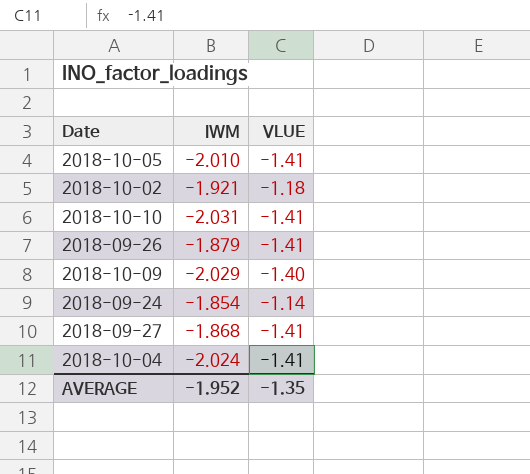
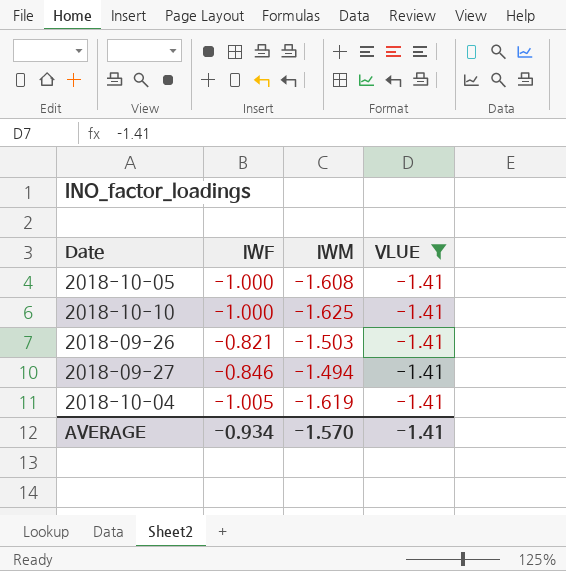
filter: none -> VLUE = -1.41
column IWF | position: none -> 2
2018-10-05 | IWM: -2.010 -> -1.608
2018-10-10 | IWM: -2.031 -> -1.625
2018-09-26 | IWM: -1.879 -> -1.503
2018-09-27 | IWM: -1.868 -> -1.494
2018-10-04 | IWM: -2.024 -> -1.619
AVERAGE | IWM: -1.952 -> -1.570
AVERAGE | VLUE: -1.35 -> -1.41

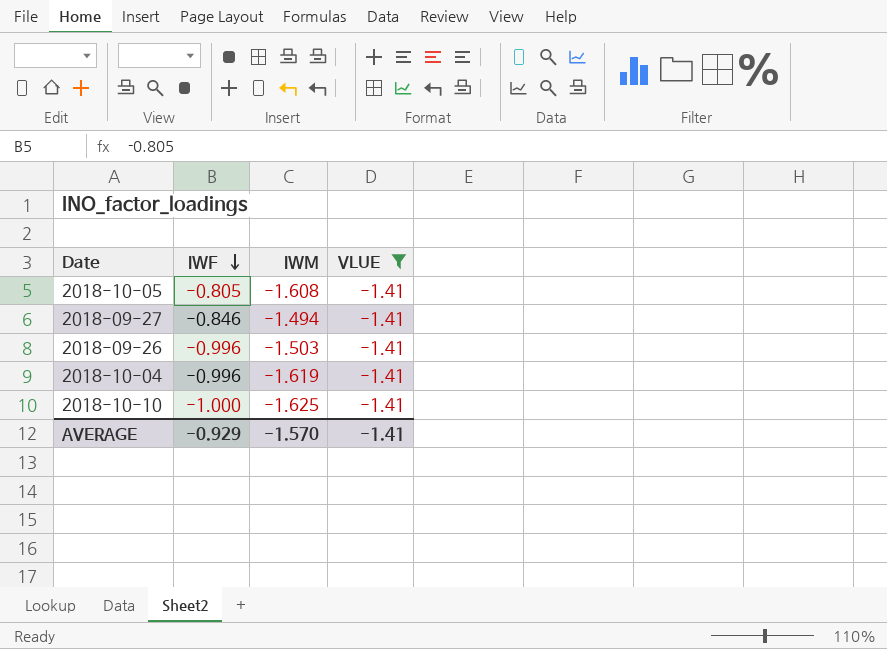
row order: none -> IWF descending
2018-10-05 | IWF: -1.000 -> -0.805
2018-09-26 | IWF: -0.821 -> -0.996
2018-10-04 | IWF: -1.005 -> -0.996
AVERAGE | IWF: -0.934 -> -0.929

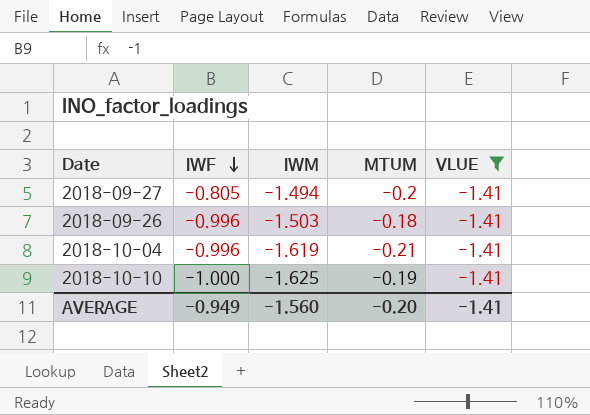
column MTUM | position: none -> 4
row 2018-10-05: -0.805 | -1.608 | -1.41 -> none
2018-09-27 | IWF: -0.846 -> -0.805
AVERAGE | IWF: -0.929 -> -0.949
AVERAGE | IWM: -1.570 -> -1.560

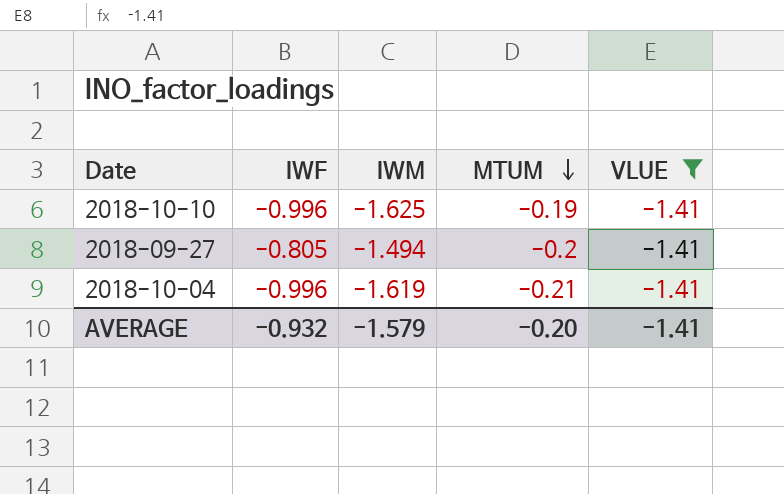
row order: IWF descending -> MTUM descending
row 2018-09-26: -0.996 | -1.503 | -0.18 | -1.41 -> none
2018-10-10 | IWF: -1.000 -> -0.996
AVERAGE | IWF: -0.949 -> -0.932
AVERAGE | IWM: -1.560 -> -1.579

